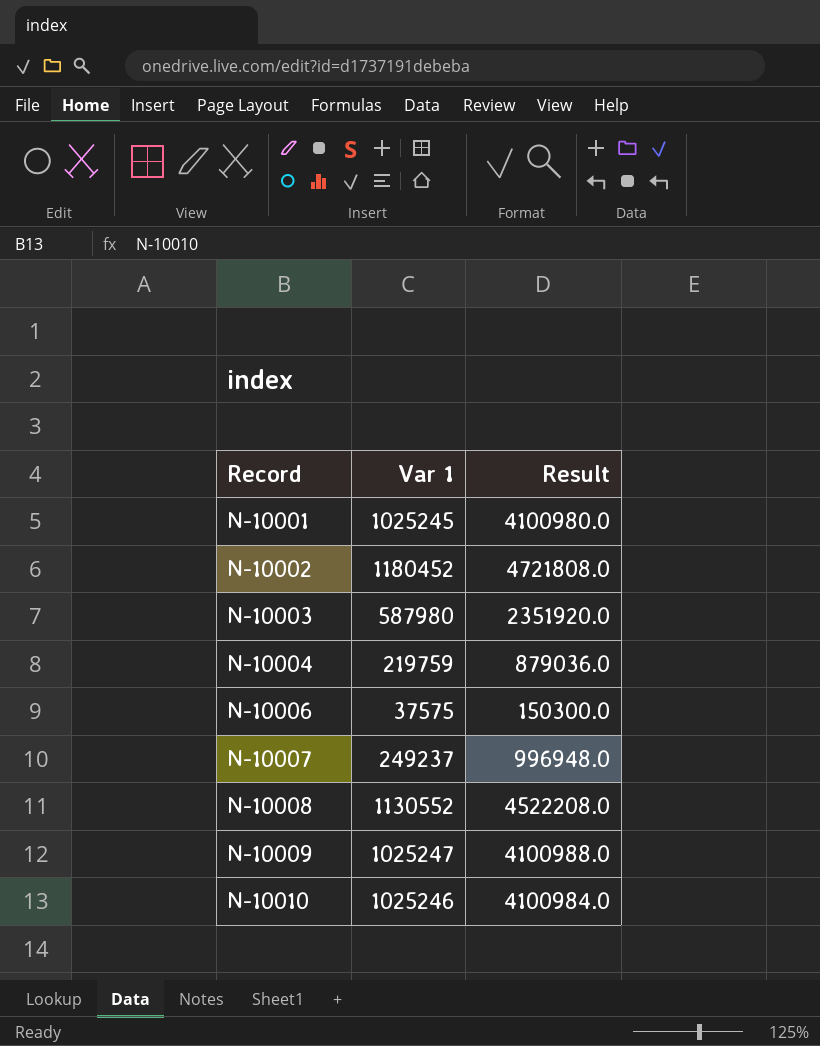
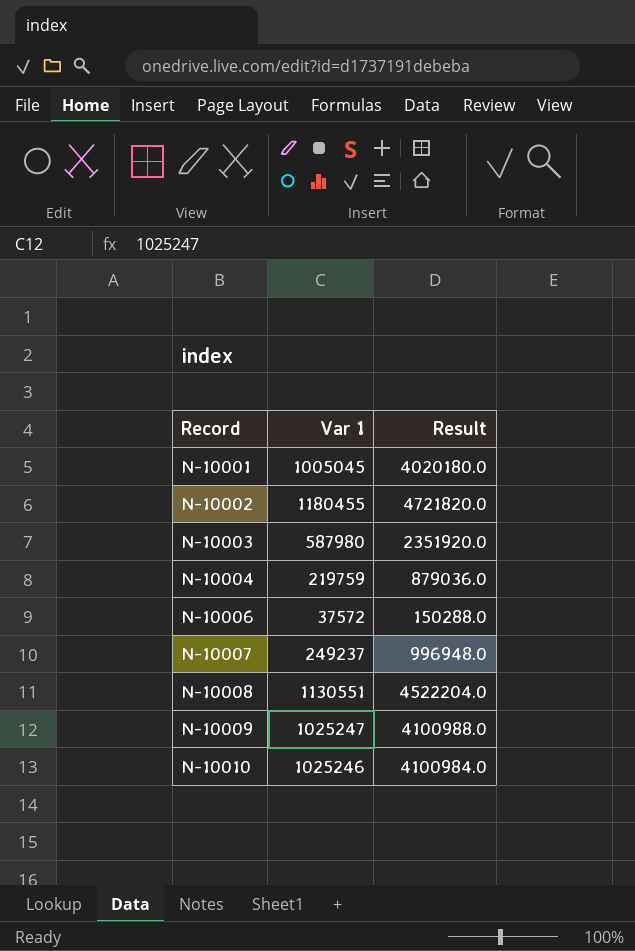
N-10001 | Var 1: 1025245 -> 1005045
N-10001 | Result: 4100980.0 -> 4020180.0
N-10002 | Var 1: 1180452 -> 1180455
N-10002 | Result: 4721808.0 -> 4721820.0
N-10006 | Var 1: 37575 -> 37572
N-10006 | Result: 150300.0 -> 150288.0
N-10008 | Var 1: 1130552 -> 1130551
N-10008 | Result: 4522208.0 -> 4522204.0

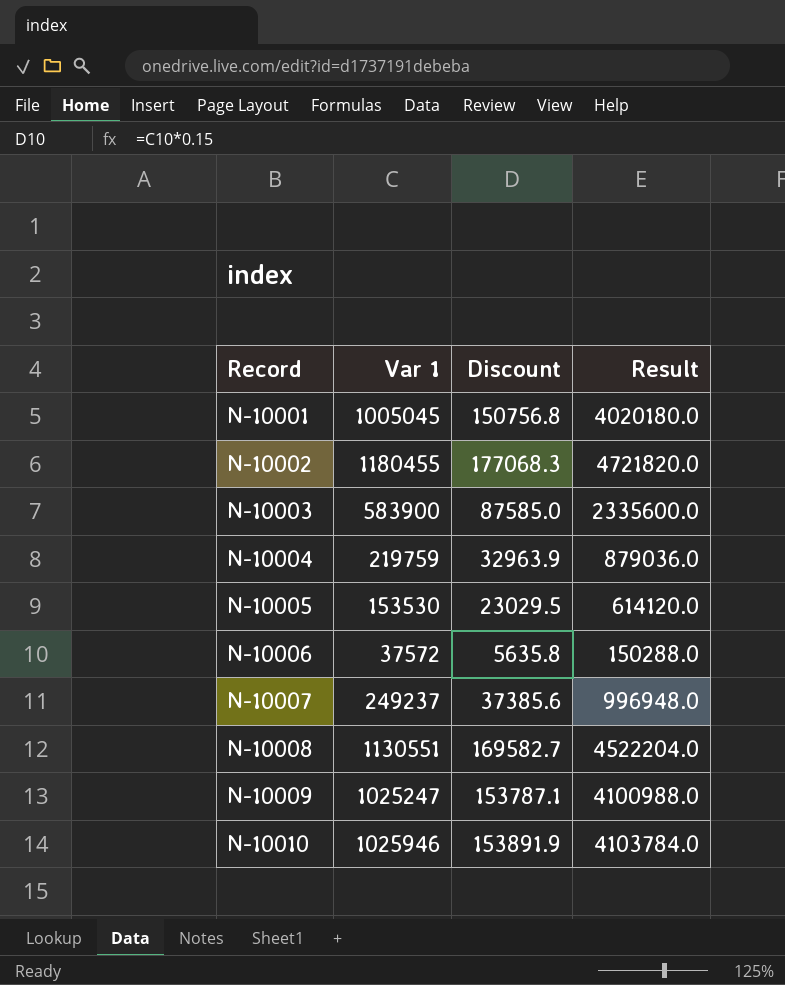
column Discount | formula: none -> [Var 1] * 0.15
N-10003 | Var 1: 587980 -> 583900
N-10003 | Result: 2351920.0 -> 2335600.0
row N-10005: none -> 153530 | 23029.5 | 614120.0
N-10010 | Var 1: 1025246 -> 1025946
N-10010 | Result: 4100984.0 -> 4103784.0

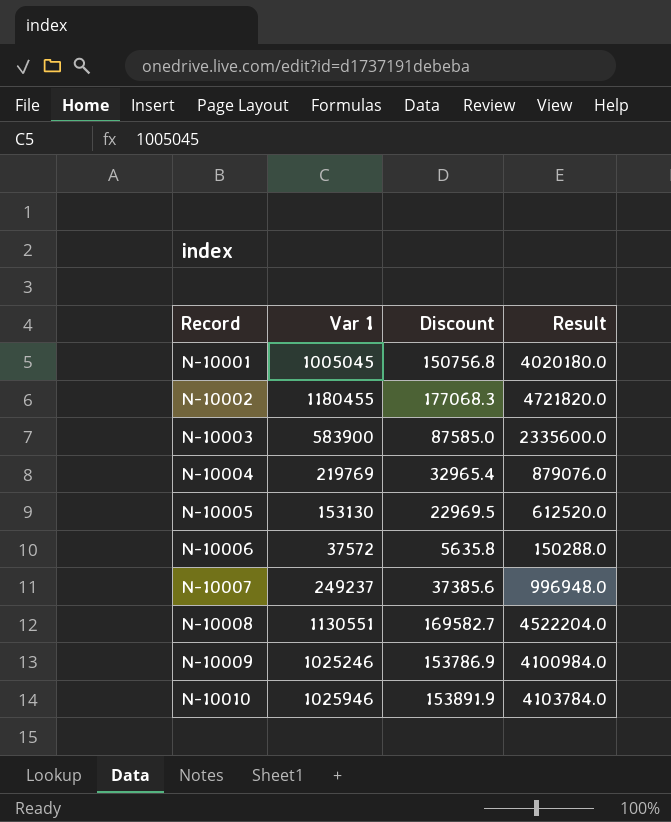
N-10004 | Var 1: 219759 -> 219769
N-10004 | Discount: 32963.9 -> 32965.4
N-10004 | Result: 879036.0 -> 879076.0
N-10005 | Var 1: 153530 -> 153130
N-10005 | Discount: 23029.5 -> 22969.5
N-10005 | Result: 614120.0 -> 612520.0
N-10009 | Var 1: 1025247 -> 1025246
N-10009 | Discount: 153787.1 -> 153786.9
N-10009 | Result: 4100988.0 -> 4100984.0

